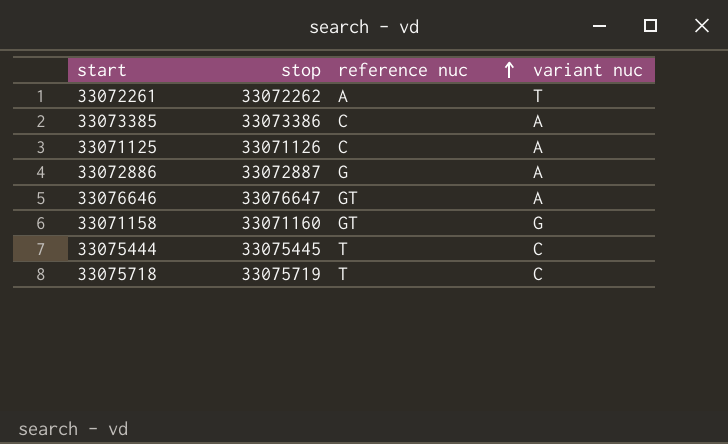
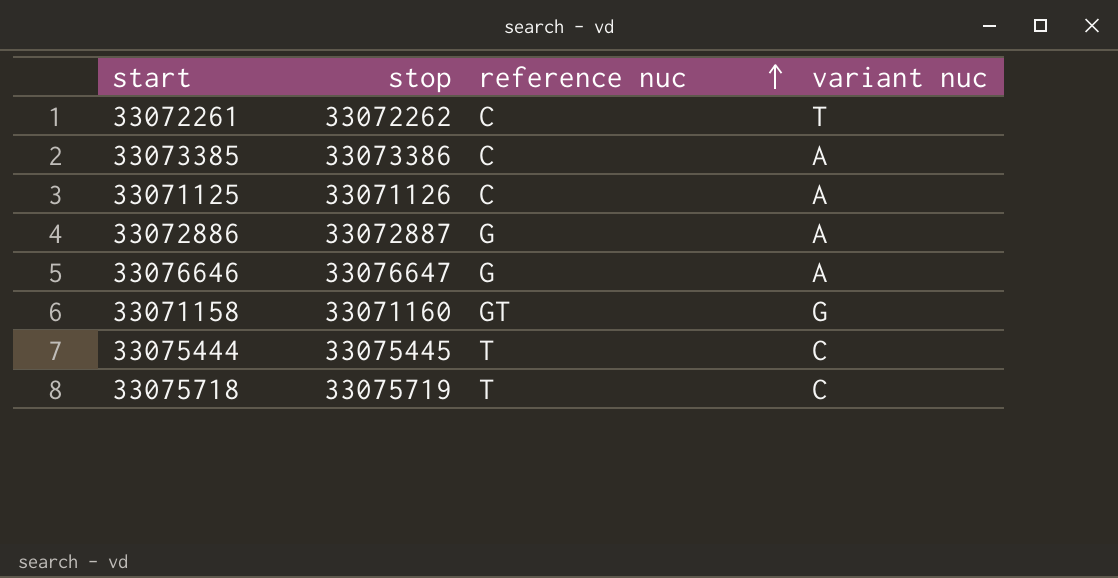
33072261 | reference nuc: A -> C
33076646 | reference nuc: GT -> G

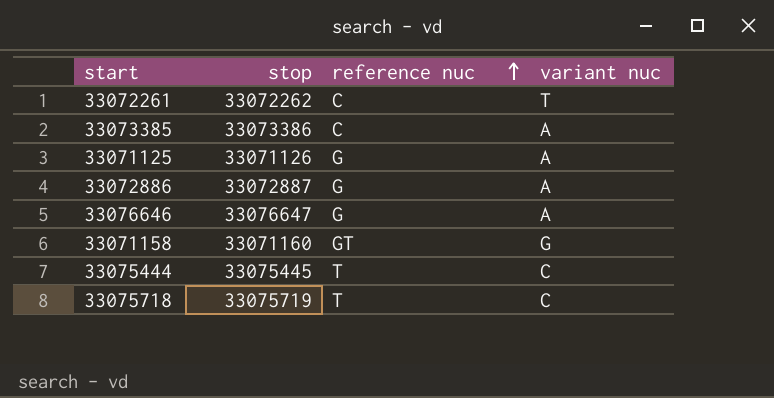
33071125 | reference nuc: C -> G

